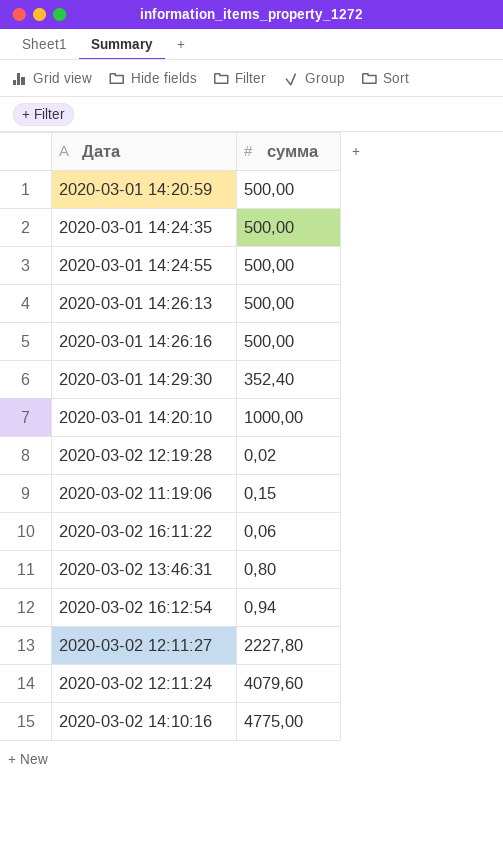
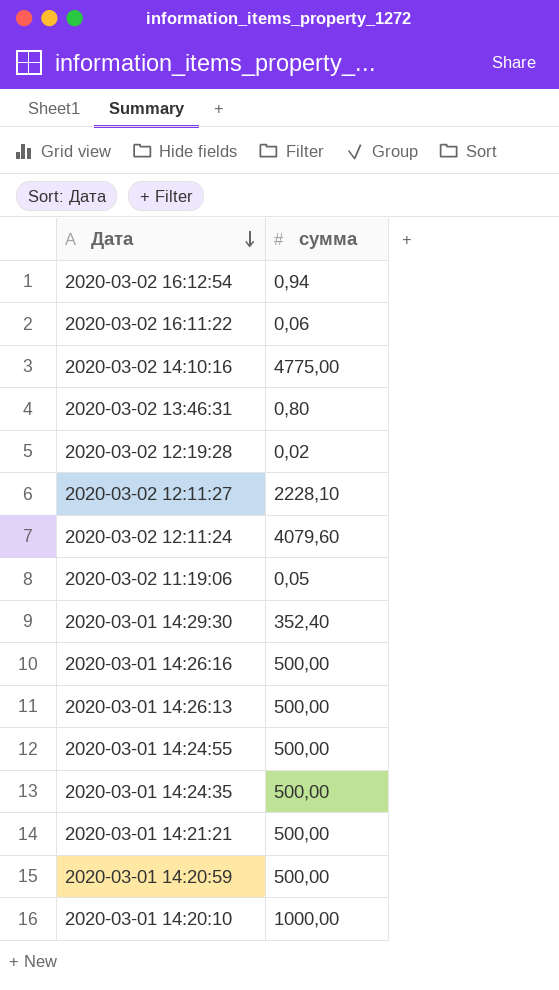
row order: none -> Дата descending
2020-03-02 12:11:27 | сумма: 2227,80 -> 2228,10
2020-03-02 11:19:06 | сумма: 0,15 -> 0,05
row 2020-03-01 14:21:21: none -> 500,00

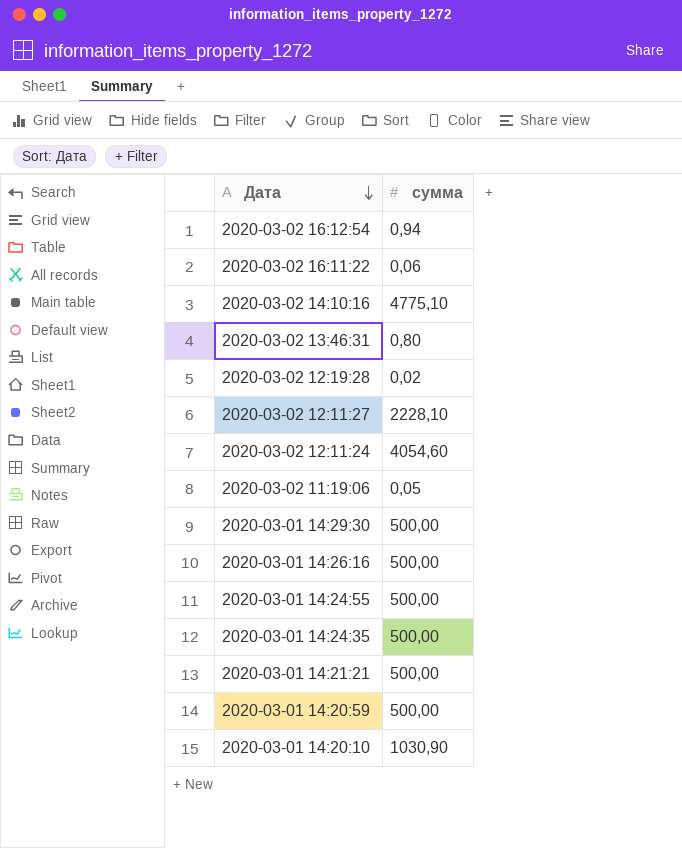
row 2020-03-01 14:26:13: 500,00 -> none
2020-03-02 14:10:16 | сумма: 4775,00 -> 4775,10
2020-03-02 12:11:24 | сумма: 4079,60 -> 4054,60
2020-03-01 14:29:30 | сумма: 352,40 -> 500,00
2020-03-01 14:20:10 | сумма: 1000,00 -> 1030,90

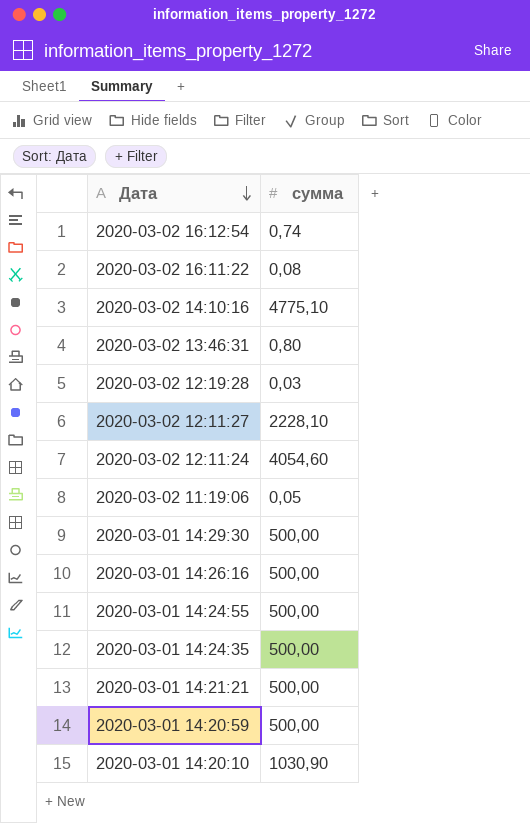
2020-03-02 16:12:54 | сумма: 0,94 -> 0,74
2020-03-02 16:11:22 | сумма: 0,06 -> 0,08
2020-03-02 12:19:28 | сумма: 0,02 -> 0,03

